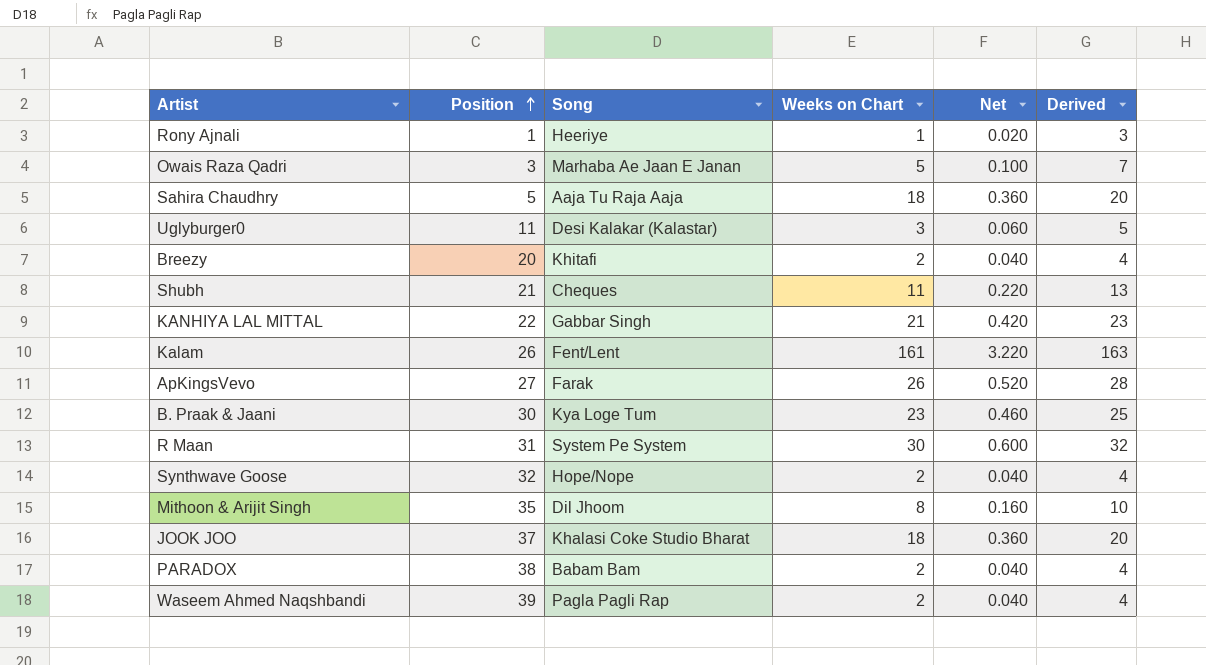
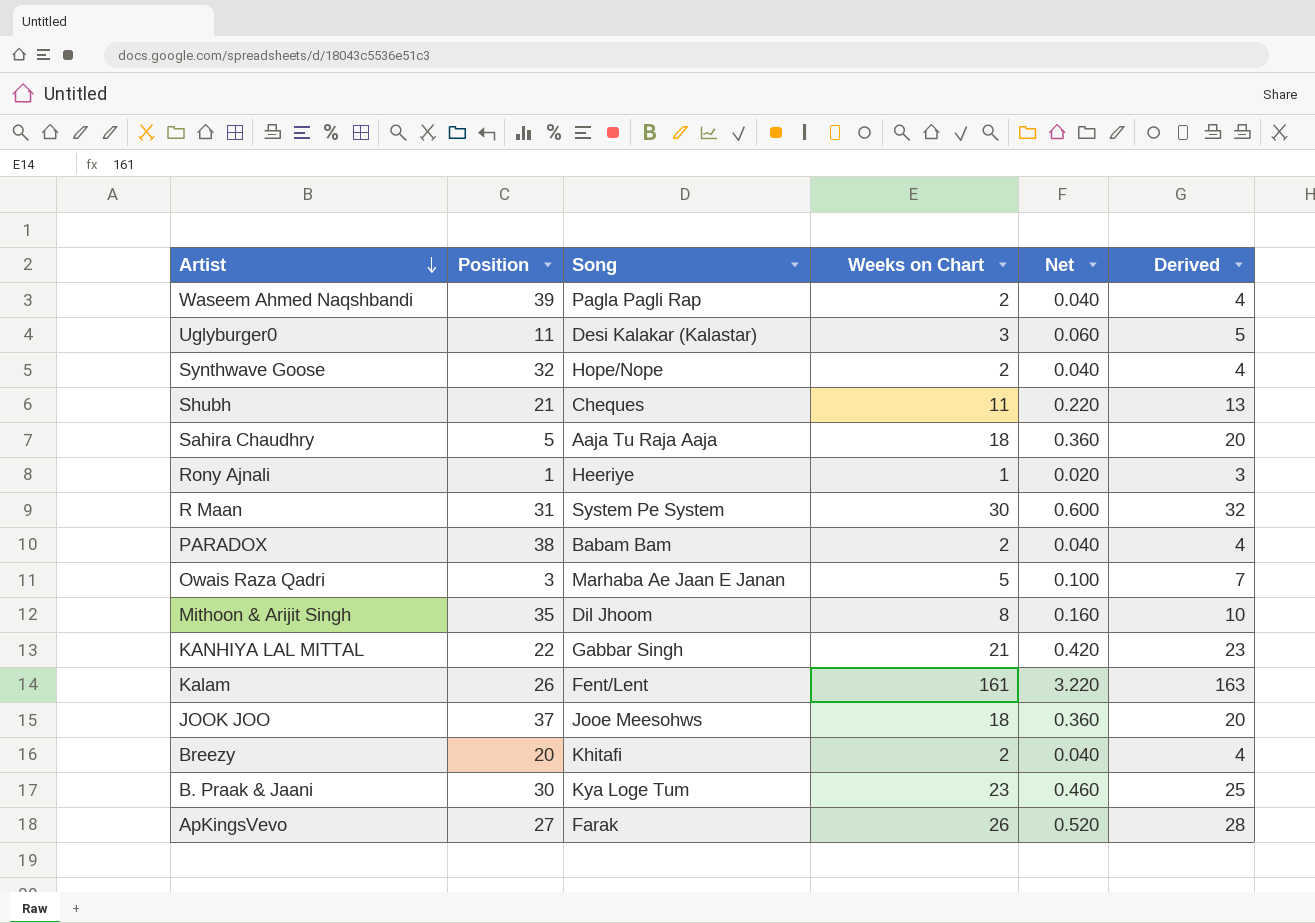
row order: Position ascending -> Artist descending
JOOK JOO | Song: Khalasi Coke Studio Bharat -> Jooe Meesohws

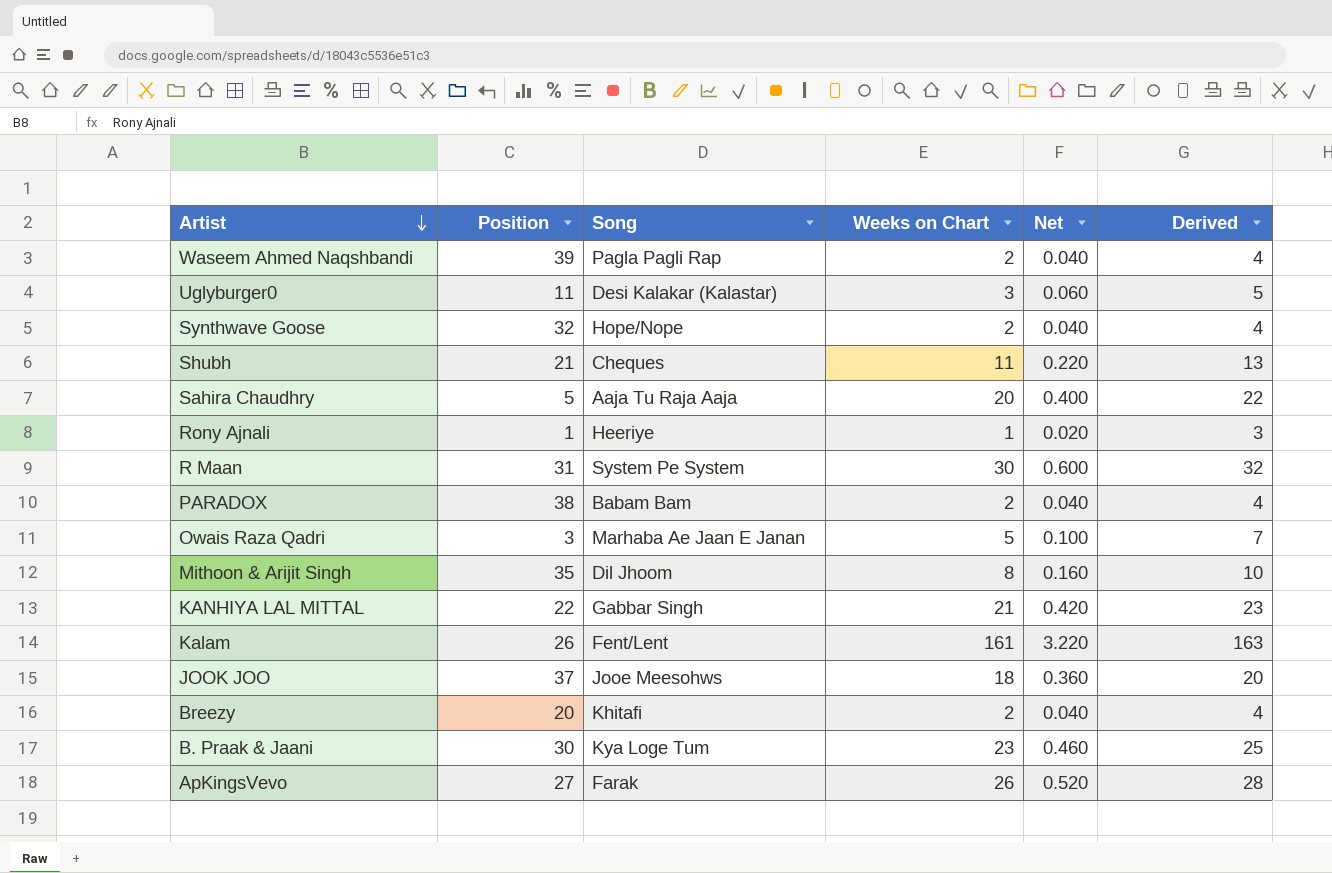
Sahira Chaudhry | Weeks on Chart: 18 -> 20
Sahira Chaudhry | Net: 0.360 -> 0.400
Sahira Chaudhry | Derived: 20 -> 22

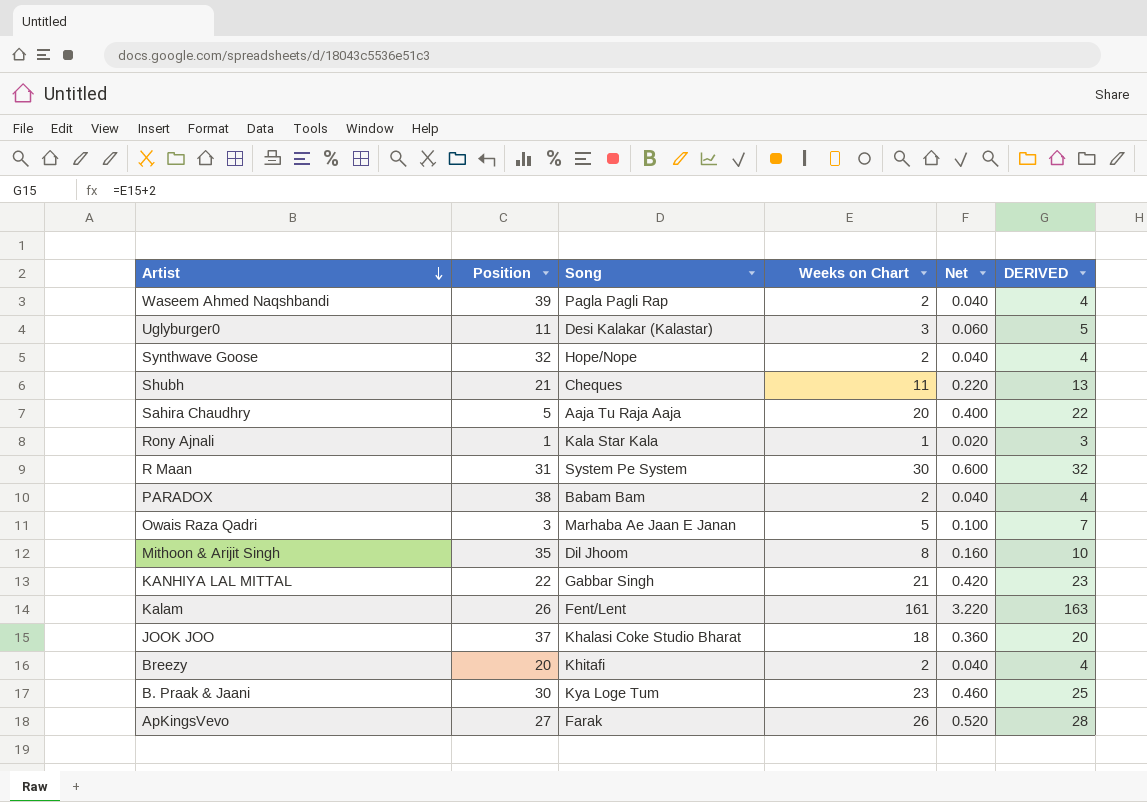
column name: Derived -> DERIVED
Rony Ajnali | Song: Heeriye -> Kala Star Kala
JOOK JOO | Song: Jooe Meesohws -> Khalasi Coke Studio Bharat

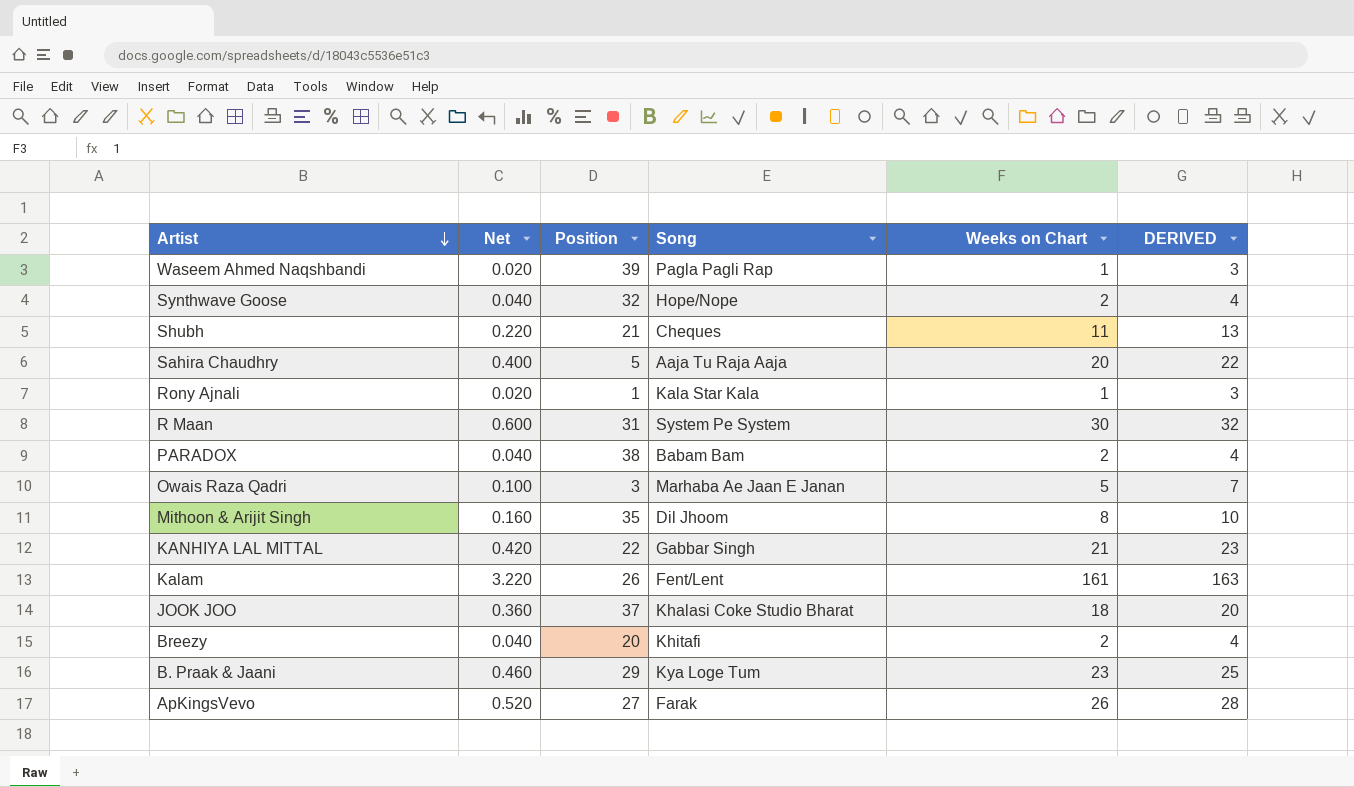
column Net | position: 5 -> 2
row Uglyburger0: 11 | Desi Kalakar (Kalastar) | 3 | 0.060 | 5 -> none
Waseem Ahmed Naqshbandi | Net: 0.040 -> 0.020
Waseem Ahmed Naqshbandi | Weeks on Chart: 2 -> 1
Waseem Ahmed Naqshbandi | DERIVED: 4 -> 3
B. Praak & Jaani | Position: 30 -> 29

